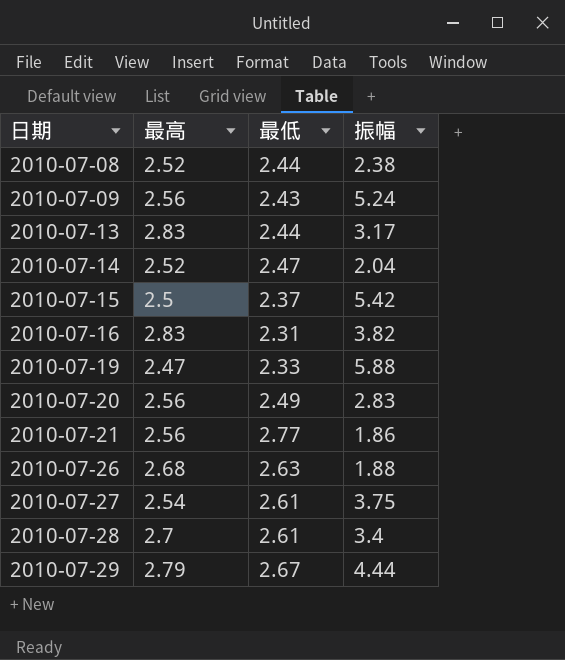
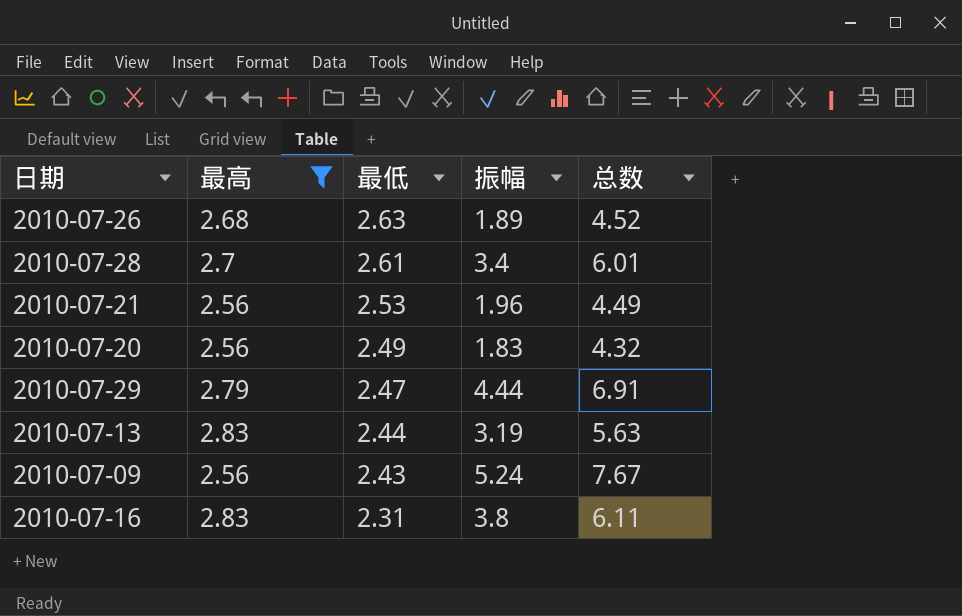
filter: none -> 最高 >= 2.56
row order: 日期 ascending -> 最低 descending
column 总数 | formula: none -> [最低] + [振幅]
2010-07-26 | 振幅: 1.88 -> 1.89
2010-07-21 | 最低: 2.77 -> 2.53
2010-07-21 | 振幅: 1.86 -> 1.96
2010-07-20 | 振幅: 2.83 -> 1.83
2010-07-29 | 最低: 2.67 -> 2.47
2010-07-13 | 振幅: 3.17 -> 3.19
2010-07-16 | 振幅: 3.82 -> 3.8

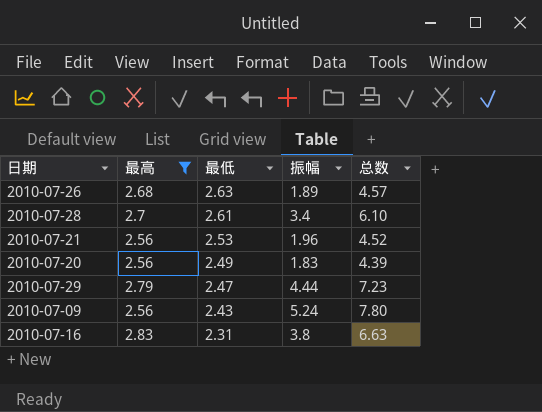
column 总数 | formula: [最低] + [振幅] -> [最高] + [振幅]
row 2010-07-13: 2.83 | 2.44 | 3.19 | 5.63 -> none

